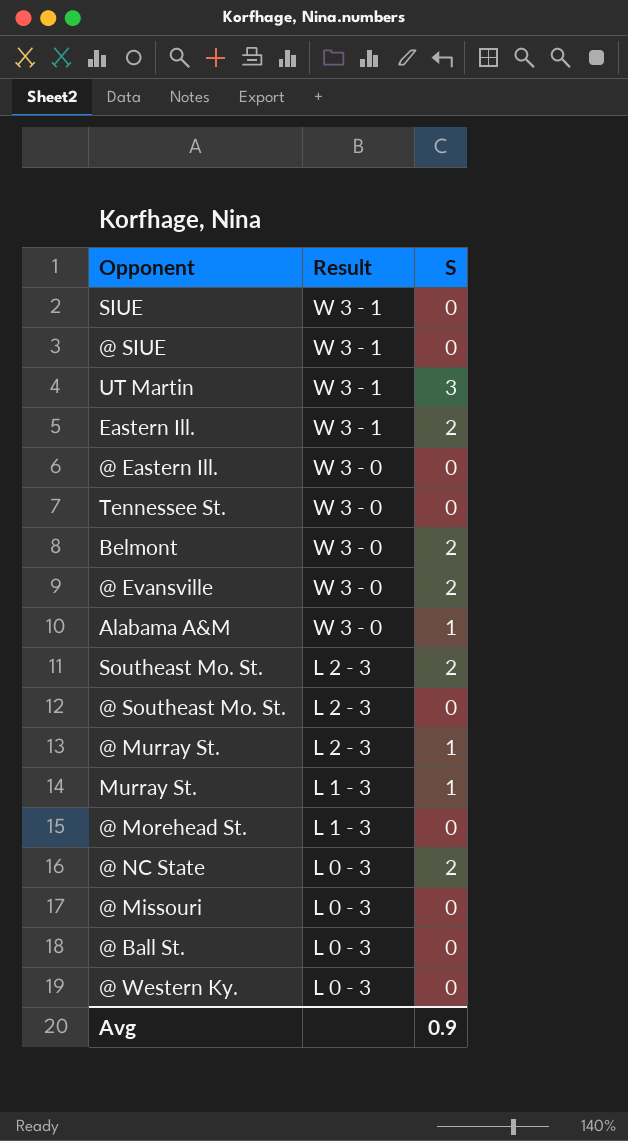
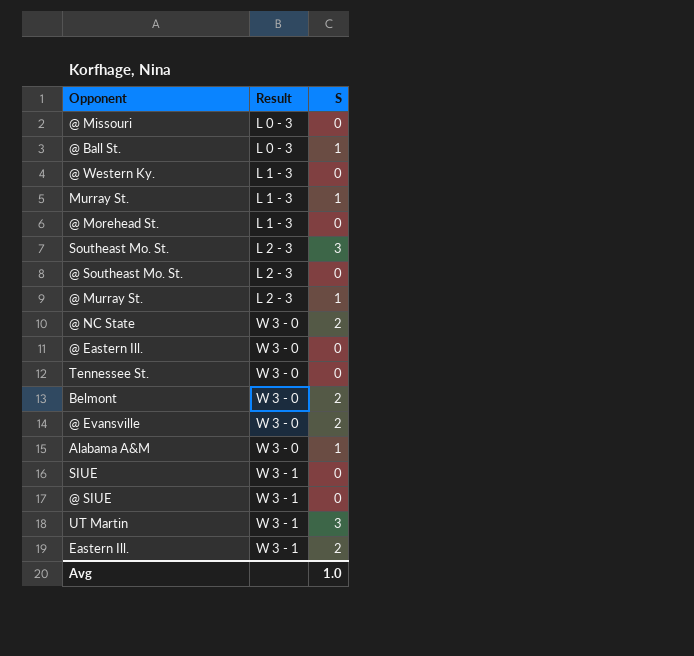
row order: Result descending -> Result ascending
@ Ball St. | S: 0 -> 1
@ Western Ky. | Result: L 0 - 3 -> L 1 - 3
Southeast Mo. St. | S: 2 -> 3
@ NC State | Result: L 0 - 3 -> W 3 - 0
Avg | S: 0.9 -> 1.0

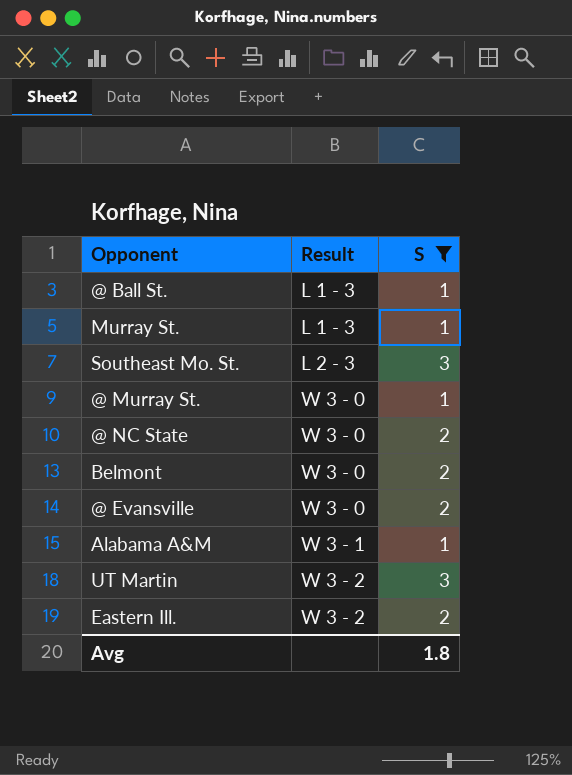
filter: none -> S != 0
@ Ball St. | Result: L 0 - 3 -> L 1 - 3
@ Murray St. | Result: L 2 - 3 -> W 3 - 0
Alabama A&M | Result: W 3 - 0 -> W 3 - 1
UT Martin | Result: W 3 - 1 -> W 3 - 2
Eastern Ill. | Result: W 3 - 1 -> W 3 - 2
Avg | S: 1.0 -> 1.8

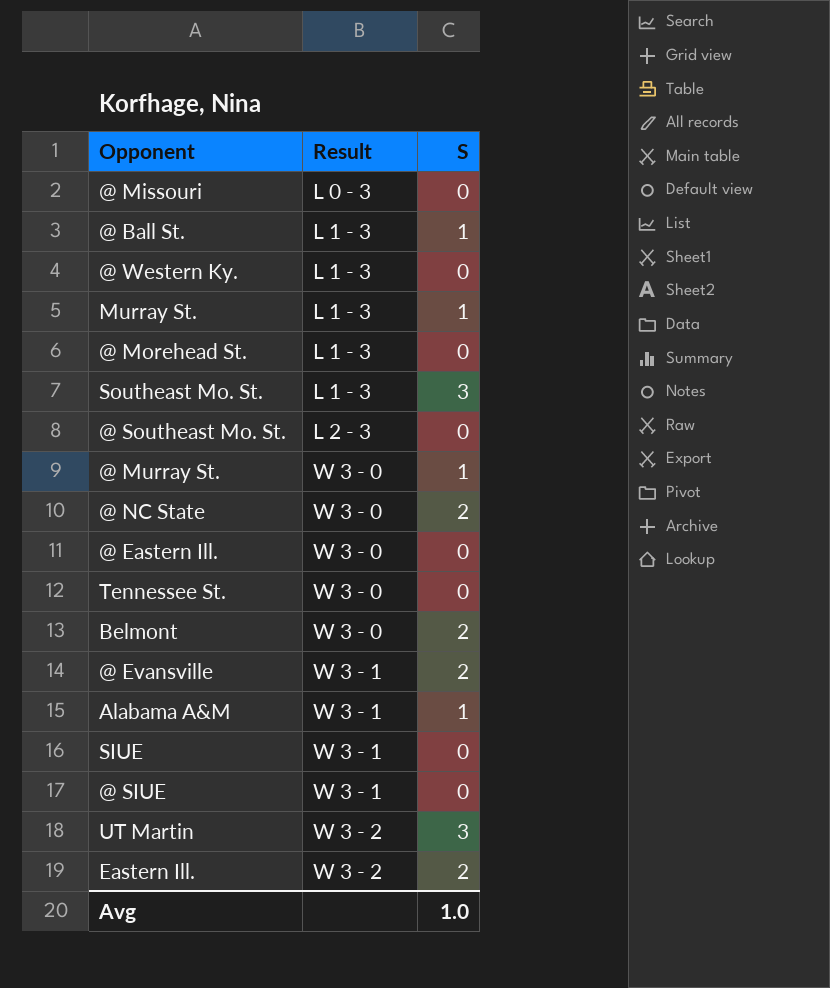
filter: S != 0 -> none
Southeast Mo. St. | Result: L 2 - 3 -> L 1 - 3
@ Evansville | Result: W 3 - 0 -> W 3 - 1
Avg | S: 1.8 -> 1.0

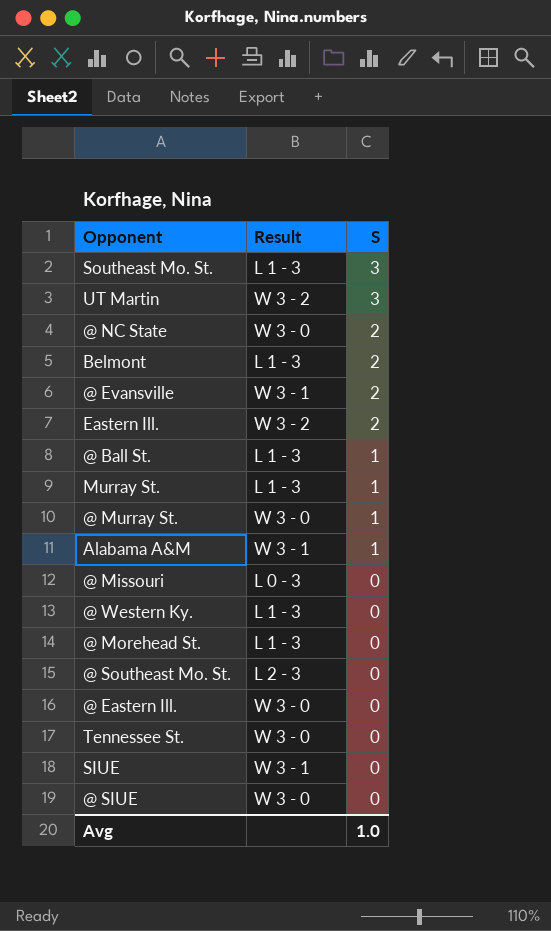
row order: Result ascending -> S descending
Belmont | Result: W 3 - 0 -> L 1 - 3
@ SIUE | Result: W 3 - 1 -> W 3 - 0

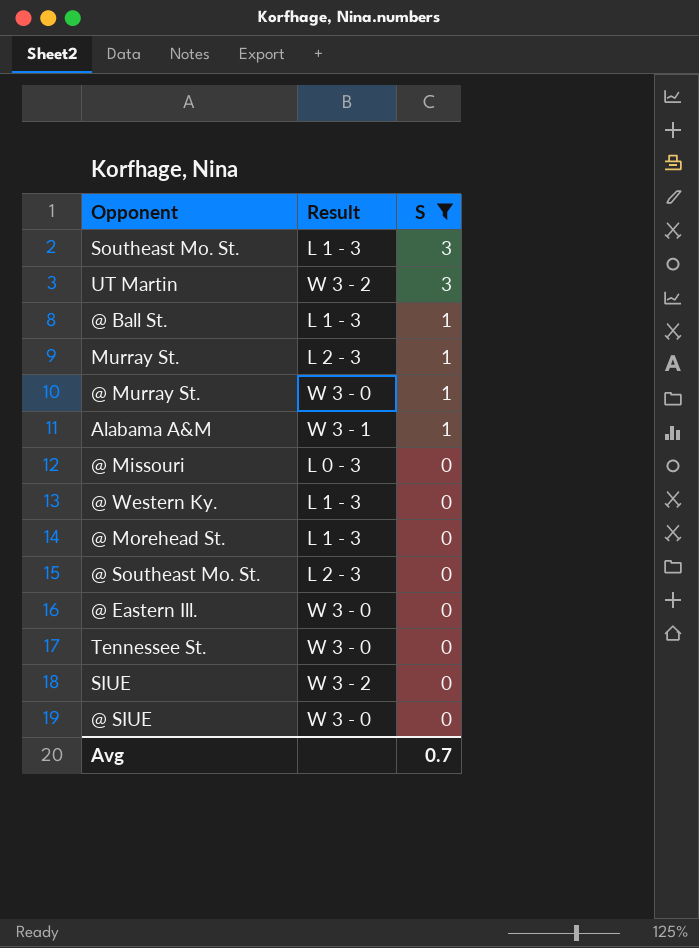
filter: none -> S != 2
Murray St. | Result: L 1 - 3 -> L 2 - 3
SIUE | Result: W 3 - 1 -> W 3 - 2
Avg | S: 1.0 -> 0.7

